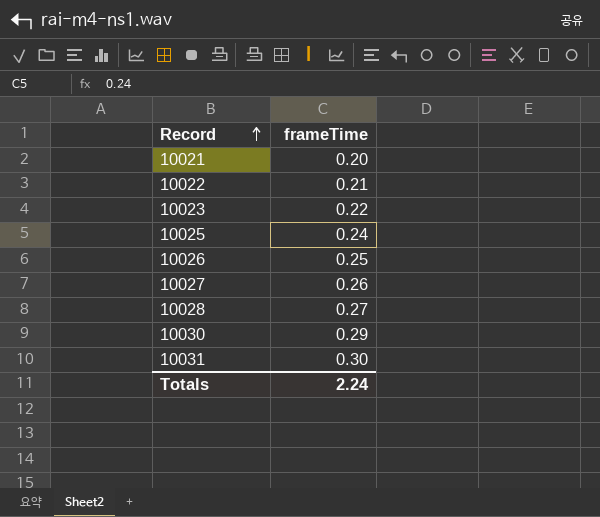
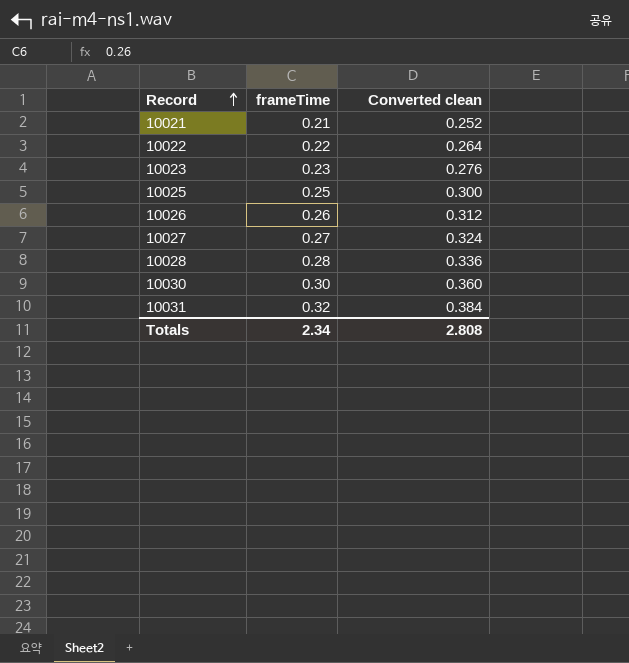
column Converted clean | formula: none -> [frameTime] * 1.2
10021 | frameTime: 0.20 -> 0.21
10022 | frameTime: 0.21 -> 0.22
10023 | frameTime: 0.22 -> 0.23
10025 | frameTime: 0.24 -> 0.25
10026 | frameTime: 0.25 -> 0.26
10027 | frameTime: 0.26 -> 0.27
10028 | frameTime: 0.27 -> 0.28
10030 | frameTime: 0.29 -> 0.30
10031 | frameTime: 0.30 -> 0.32
Totals | frameTime: 2.24 -> 2.34

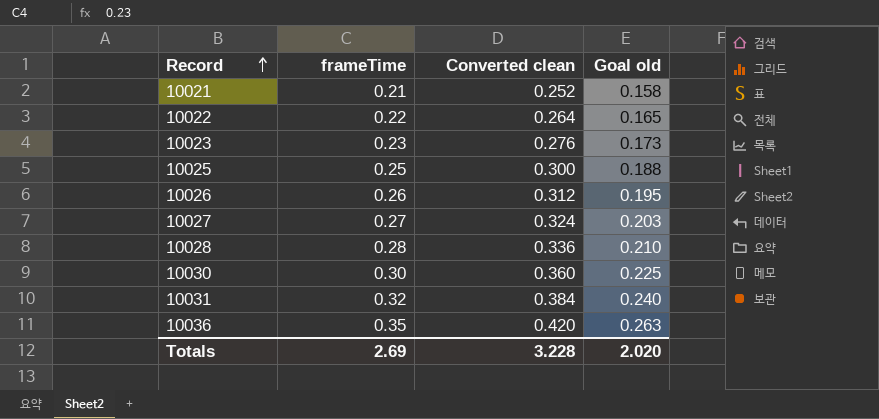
column Goal old | formula: none -> [frameTime] * 0.75
row 10036: none -> 0.35 | 0.420 | 0.263
Totals | frameTime: 2.34 -> 2.69
Totals | Converted clean: 2.808 -> 3.228

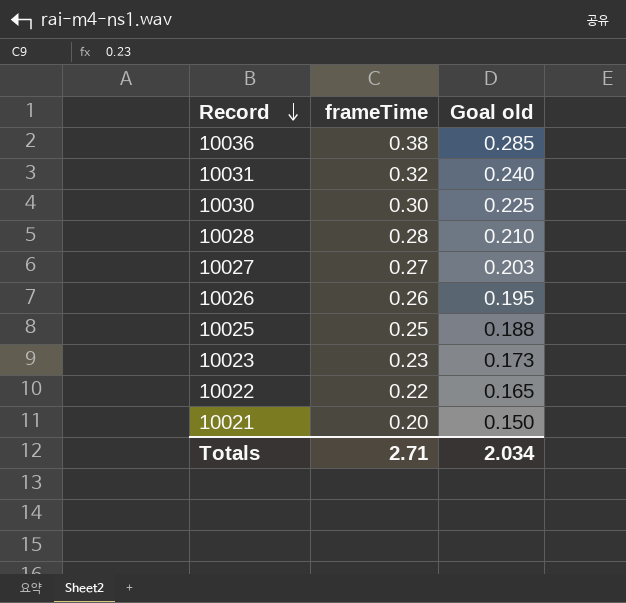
row order: Record ascending -> Record descending
column Converted clean | formula: [frameTime] * 1.2 -> none
10036 | frameTime: 0.35 -> 0.38
10036 | Goal old: 0.263 -> 0.285
10021 | frameTime: 0.21 -> 0.20
10021 | Goal old: 0.158 -> 0.150
Totals | frameTime: 2.69 -> 2.71
Totals | Goal old: 2.020 -> 2.034

